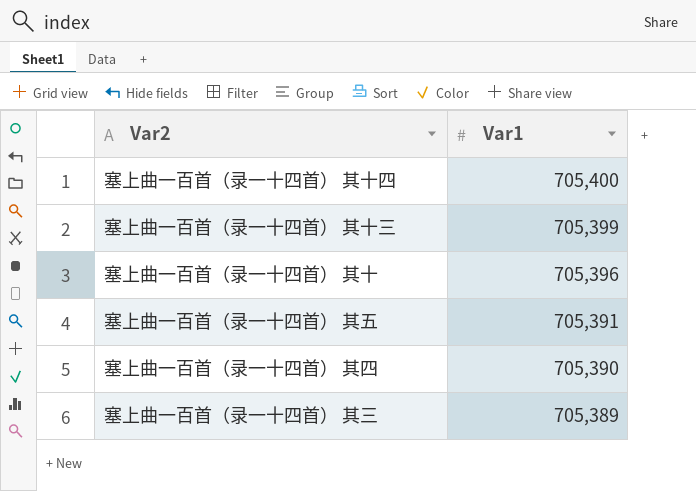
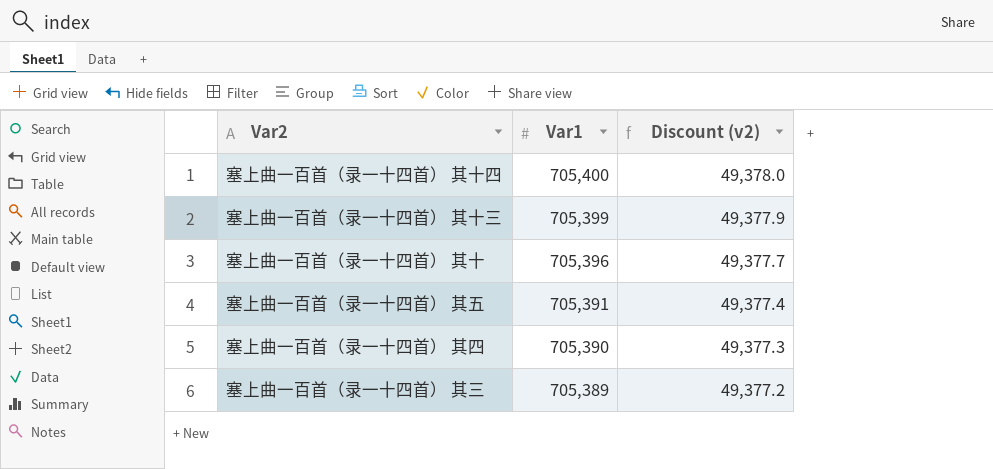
column Discount (v2) | formula: none -> [Var1] * 0.07

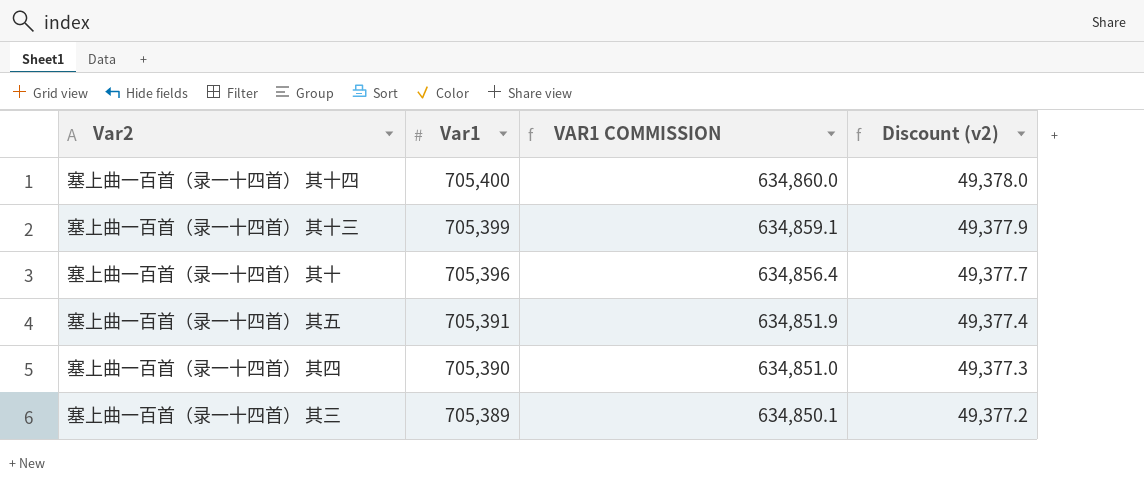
column VAR1 COMMISSION | formula: none -> [Var1] * 0.9

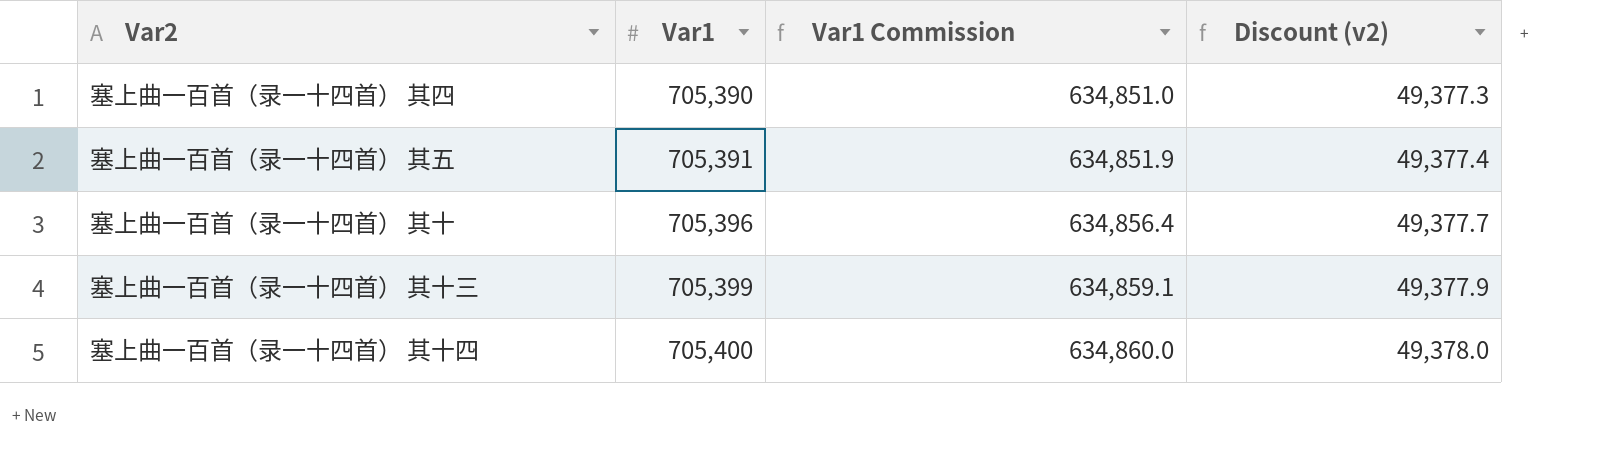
row order: Var1 descending -> Var1 ascending
column name: VAR1 COMMISSION -> Var1 Commission
row 塞上曲一百首（录一十四首） 其三: 705,389 | 634,850.1 | 49,377.2 -> none

